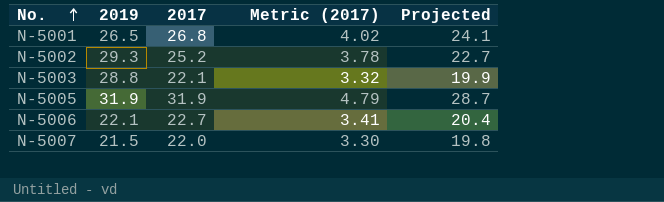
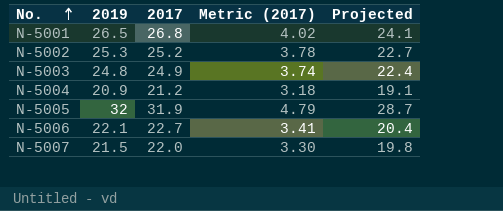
N-5002 | 2019: 29.3 -> 25.3
N-5003 | 2019: 28.8 -> 24.8
N-5003 | 2017: 22.1 -> 24.9
N-5003 | Metric (2017): 3.32 -> 3.74
N-5003 | Projected: 19.9 -> 22.4
row N-5004: none -> 20.9 | 21.2 | 3.18 | 19.1
N-5005 | 2019: 31.9 -> 32

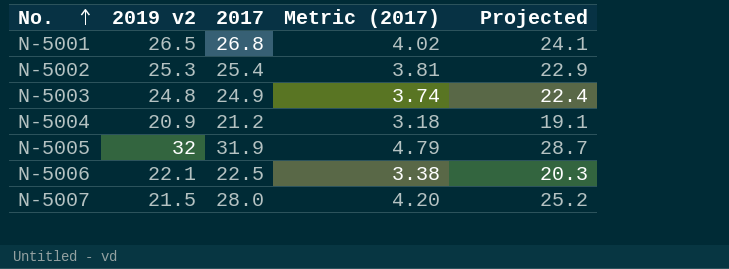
column name: 2019 -> 2019 v2
N-5002 | 2017: 25.2 -> 25.4
N-5002 | Metric (2017): 3.78 -> 3.81
N-5002 | Projected: 22.7 -> 22.9
N-5006 | 2017: 22.7 -> 22.5
N-5006 | Metric (2017): 3.41 -> 3.38
N-5006 | Projected: 20.4 -> 20.3
N-5007 | 2017: 22.0 -> 28.0
N-5007 | Metric (2017): 3.30 -> 4.20
N-5007 | Projected: 19.8 -> 25.2

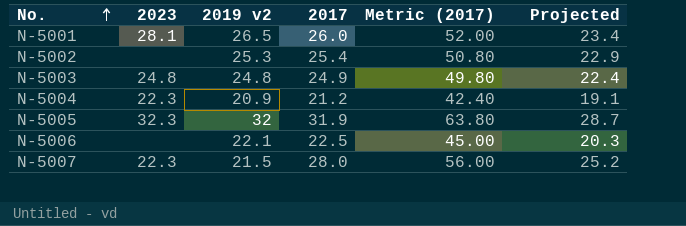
column 2023 | position: none -> 2
column Metric (2017) | formula: [2017] * 0.15 -> [2017] * 2
N-5001 | 2017: 26.8 -> 26.0
N-5001 | Projected: 24.1 -> 23.4

